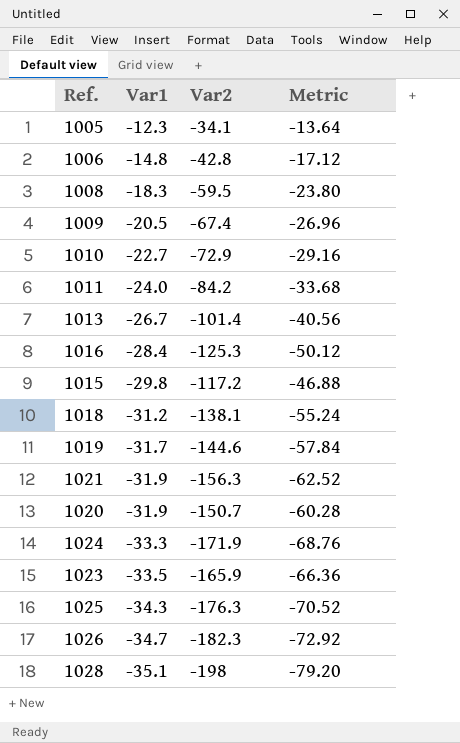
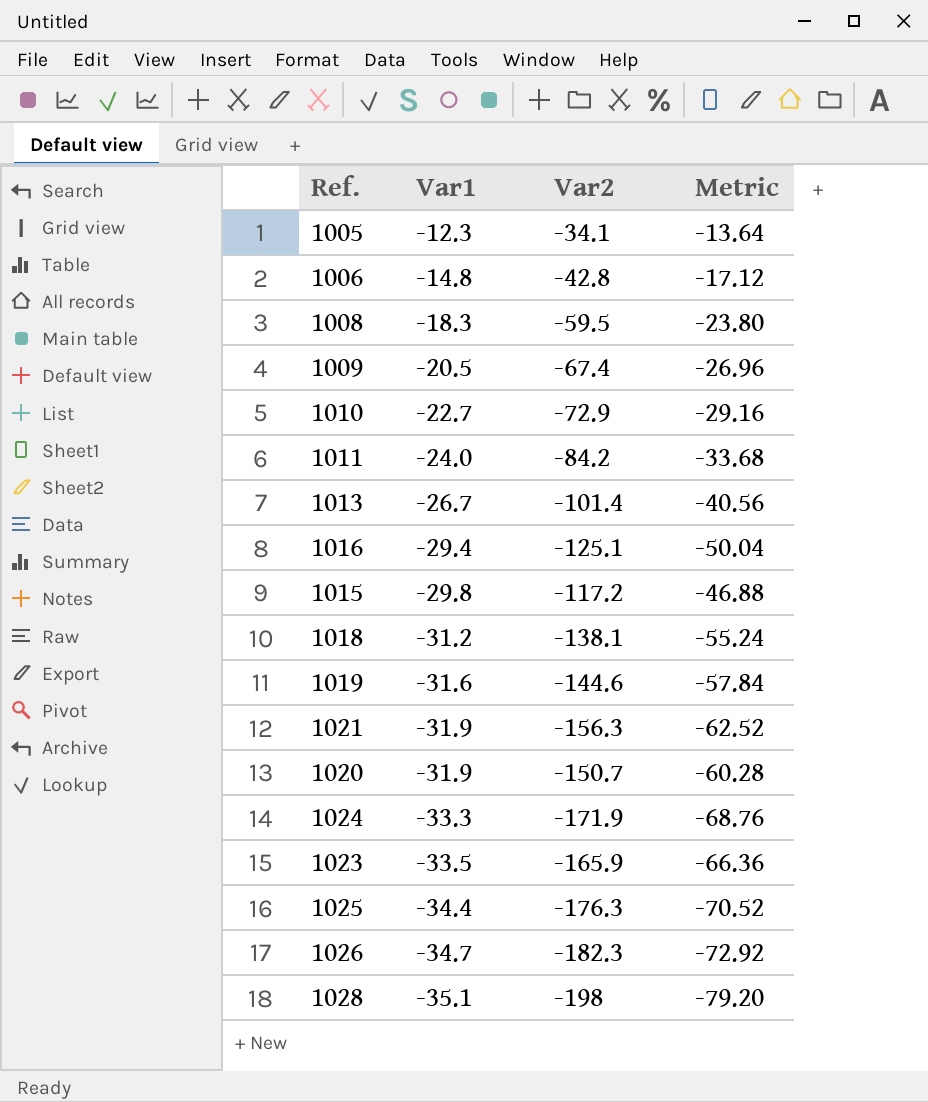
1016 | Var1: -28.4 -> -29.4
1016 | Var2: -125.3 -> -125.1
1016 | Metric: -50.12 -> -50.04
1019 | Var1: -31.7 -> -31.6
1025 | Var1: -34.3 -> -34.4

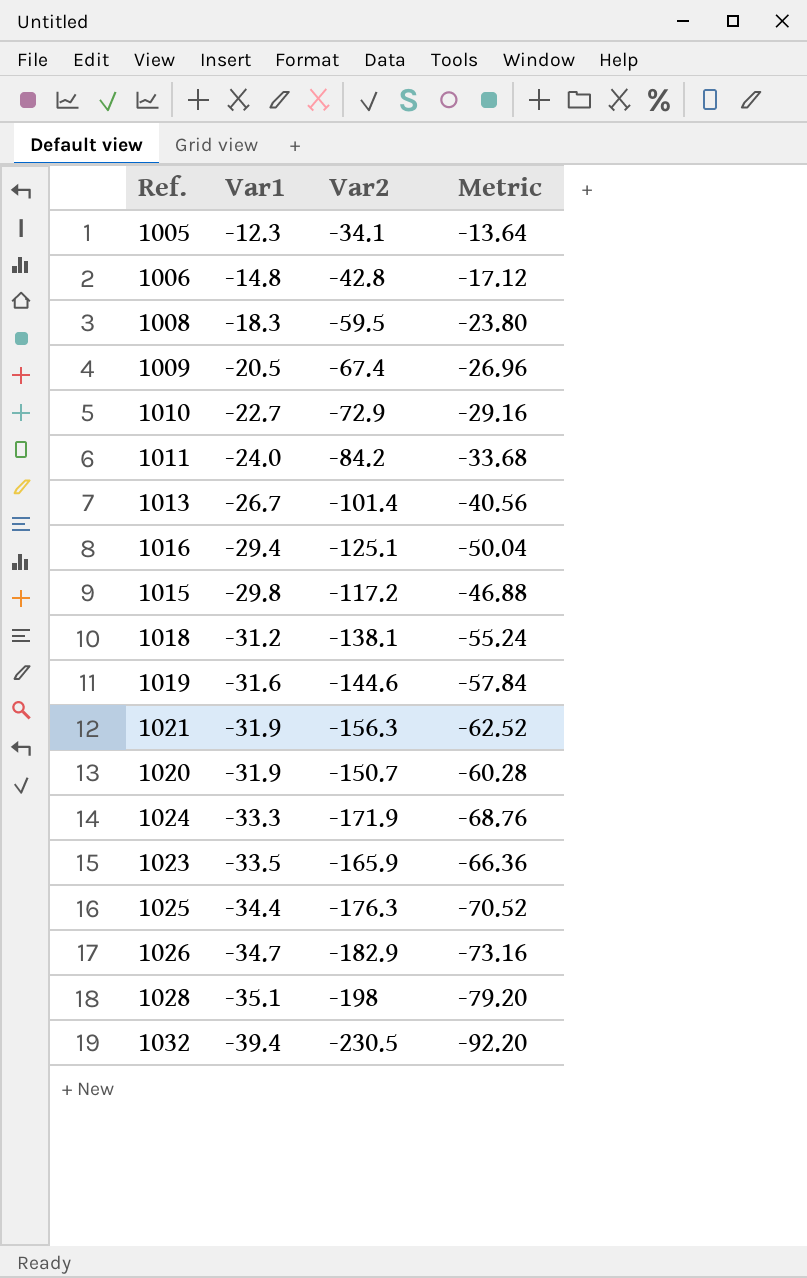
1026 | Var2: -182.3 -> -182.9
1026 | Metric: -72.92 -> -73.16
row 1032: none -> -39.4 | -230.5 | -92.20

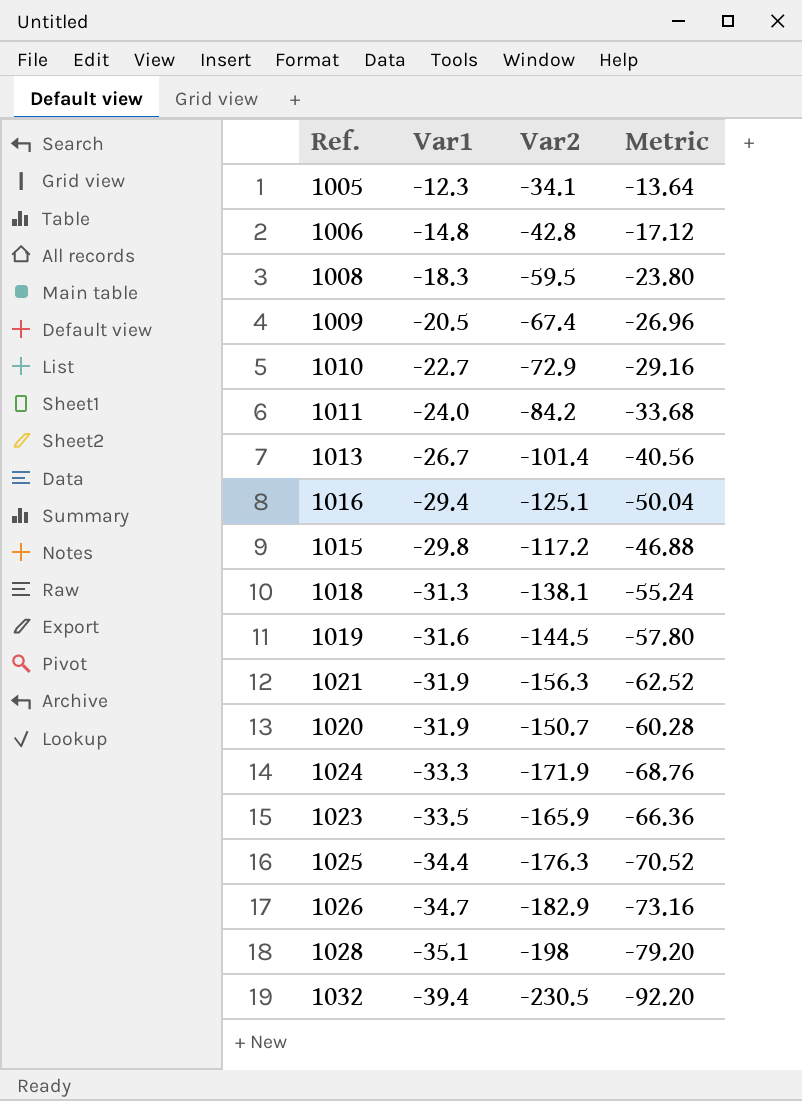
1018 | Var1: -31.2 -> -31.3
1019 | Var2: -144.6 -> -144.5
1019 | Metric: -57.84 -> -57.80

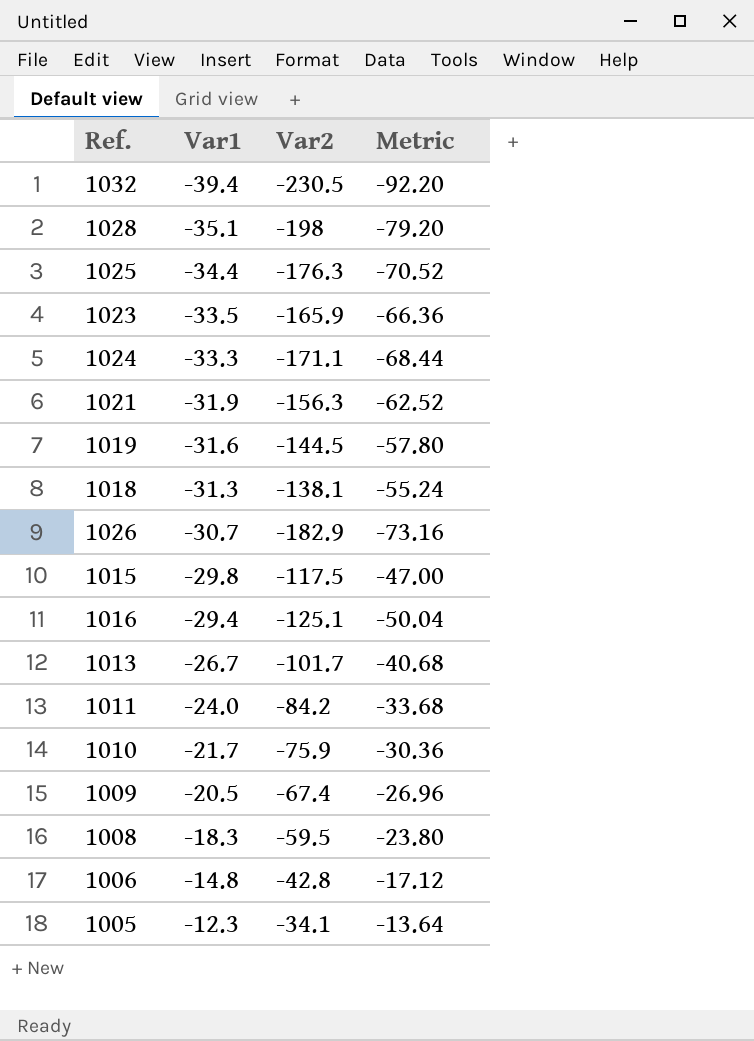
row order: Var1 descending -> Var1 ascending
row 1020: -31.9 | -150.7 | -60.28 -> none
1024 | Var2: -171.9 -> -171.1
1024 | Metric: -68.76 -> -68.44
1026 | Var1: -34.7 -> -30.7
1015 | Var2: -117.2 -> -117.5
1015 | Metric: -46.88 -> -47.00
1013 | Var2: -101.4 -> -101.7
1013 | Metric: -40.56 -> -40.68
1010 | Var1: -22.7 -> -21.7
1010 | Var2: -72.9 -> -75.9
1010 | Metric: -29.16 -> -30.36

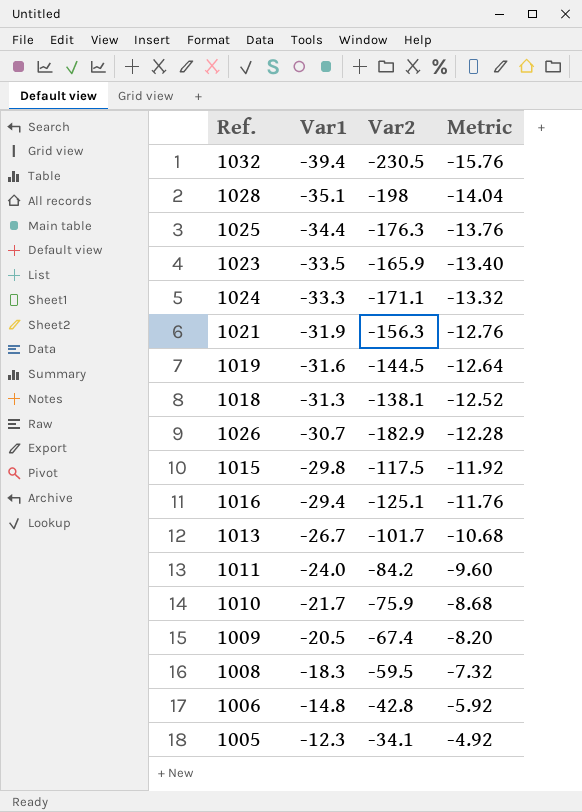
column Metric | formula: [Var2] * 0.4 -> [Var1] * 0.4

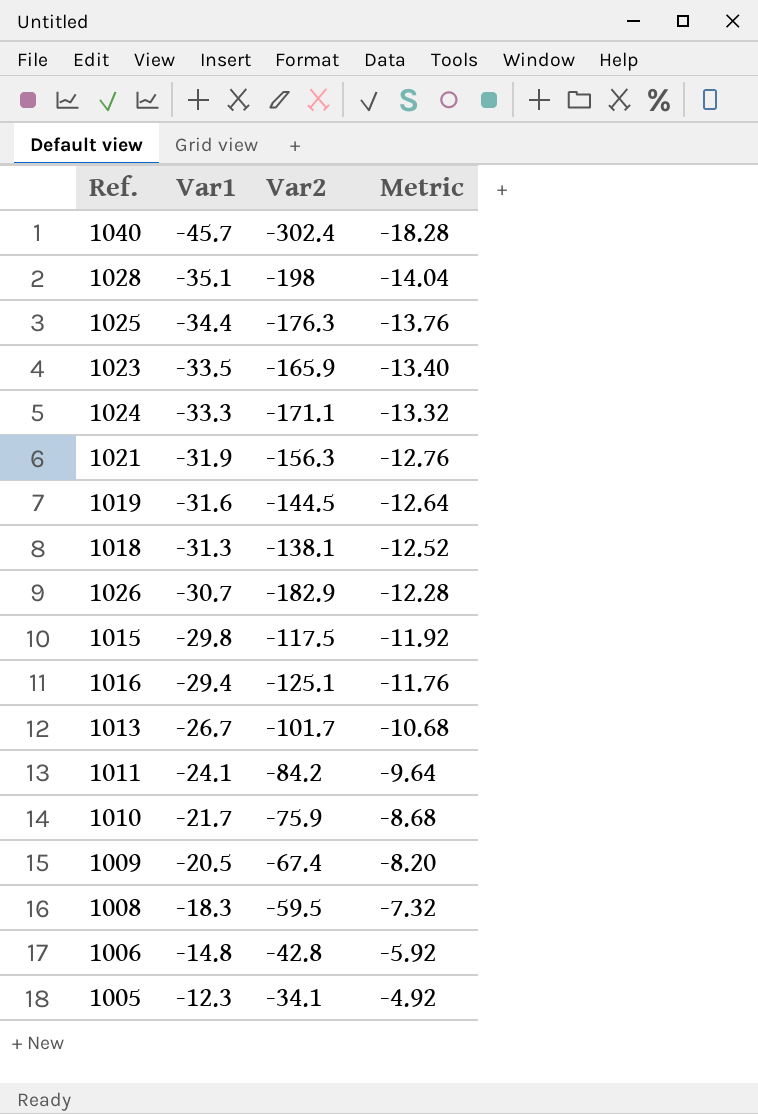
row 1032: -39.4 | -230.5 | -15.76 -> none
row 1040: none -> -45.7 | -302.4 | -18.28
1011 | Var1: -24.0 -> -24.1
1011 | Metric: -9.60 -> -9.64

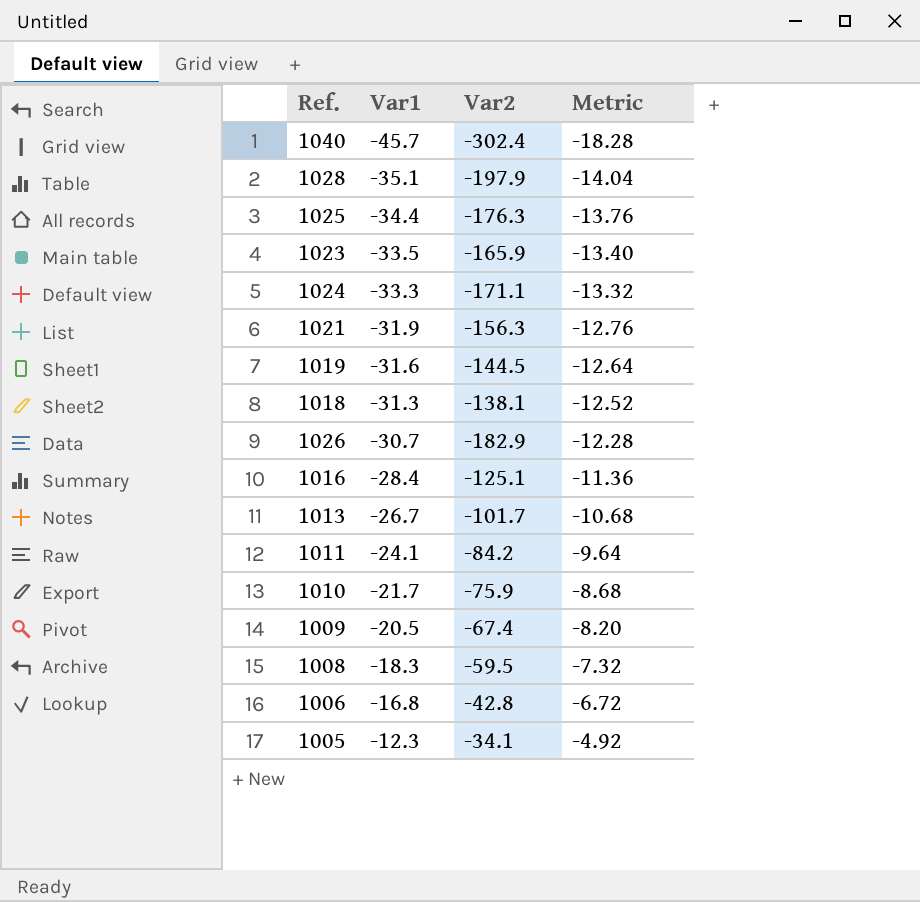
row 1015: -29.8 | -117.5 | -11.92 -> none
1028 | Var2: -198 -> -197.9
1016 | Var1: -29.4 -> -28.4
1016 | Metric: -11.76 -> -11.36
1006 | Var1: -14.8 -> -16.8
1006 | Metric: -5.92 -> -6.72

